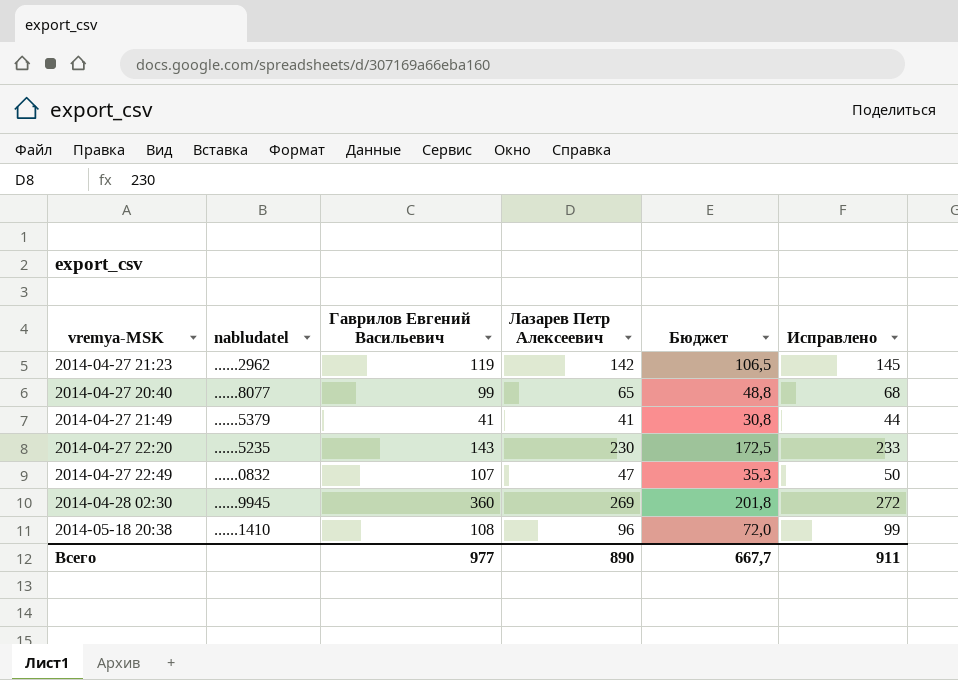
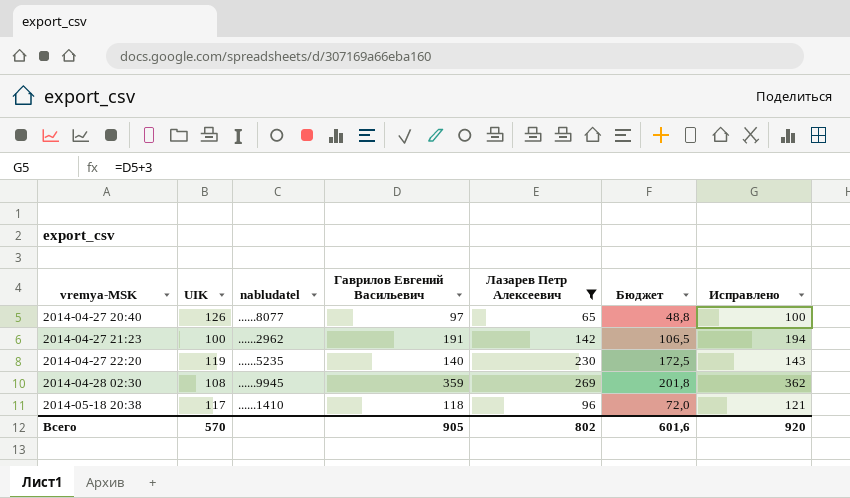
filter: none -> Лазарев Петр Алексеевич >= 65
row order: none -> vremya-MSK ascending
column UIK | position: none -> 2
column Исправлено | formula: [Лазарев Петр Алексеевич] + 3 -> [Гаврилов Евгений Васильевич] + 3
2014-04-27 20:40 | Гаврилов Евгений Васильевич: 99 -> 97
2014-04-27 21:23 | Гаврилов Евгений Васильевич: 119 -> 191
2014-04-27 22:20 | Гаврилов Евгений Васильевич: 143 -> 140
2014-04-28 02:30 | Гаврилов Евгений Васильевич: 360 -> 359
2014-05-18 20:38 | Гаврилов Евгений Васильевич: 108 -> 118
Всего | Гаврилов Евгений Васильевич: 977 -> 905
Всего | Лазарев Петр Алексеевич: 890 -> 802
Всего | Бюджет: 667,7 -> 601,6
Всего | Исправлено: 911 -> 920

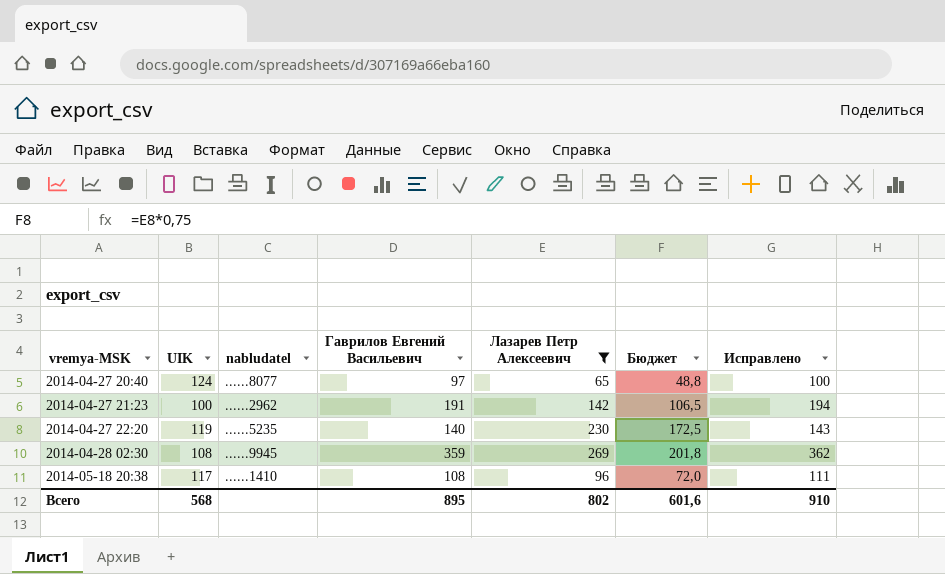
2014-04-27 20:40 | UIK: 126 -> 124
2014-05-18 20:38 | Гаврилов Евгений Васильевич: 118 -> 108
2014-05-18 20:38 | Исправлено: 121 -> 111
Всего | UIK: 570 -> 568
Всего | Гаврилов Евгений Васильевич: 905 -> 895
Всего | Исправлено: 920 -> 910

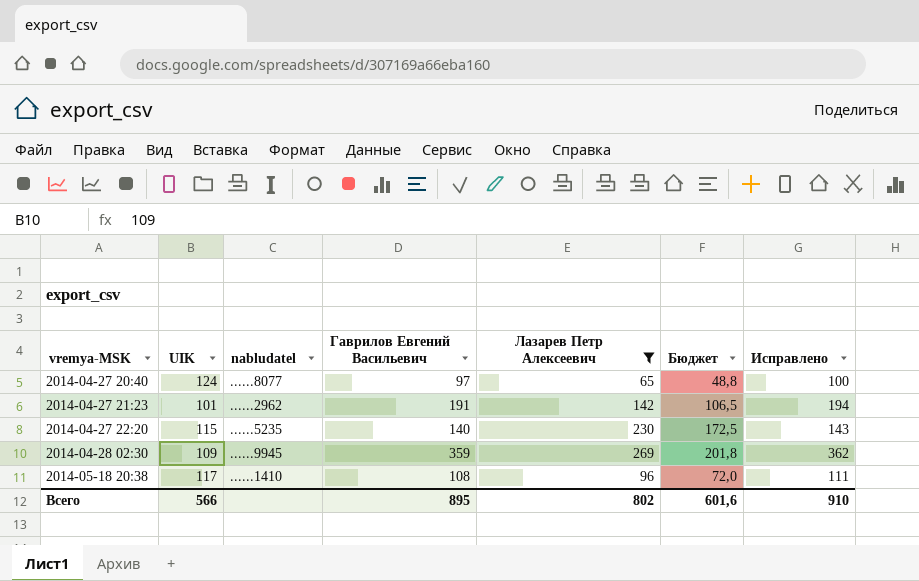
2014-04-27 21:23 | UIK: 100 -> 101
2014-04-27 22:20 | UIK: 119 -> 115
2014-04-28 02:30 | UIK: 108 -> 109
Всего | UIK: 568 -> 566

